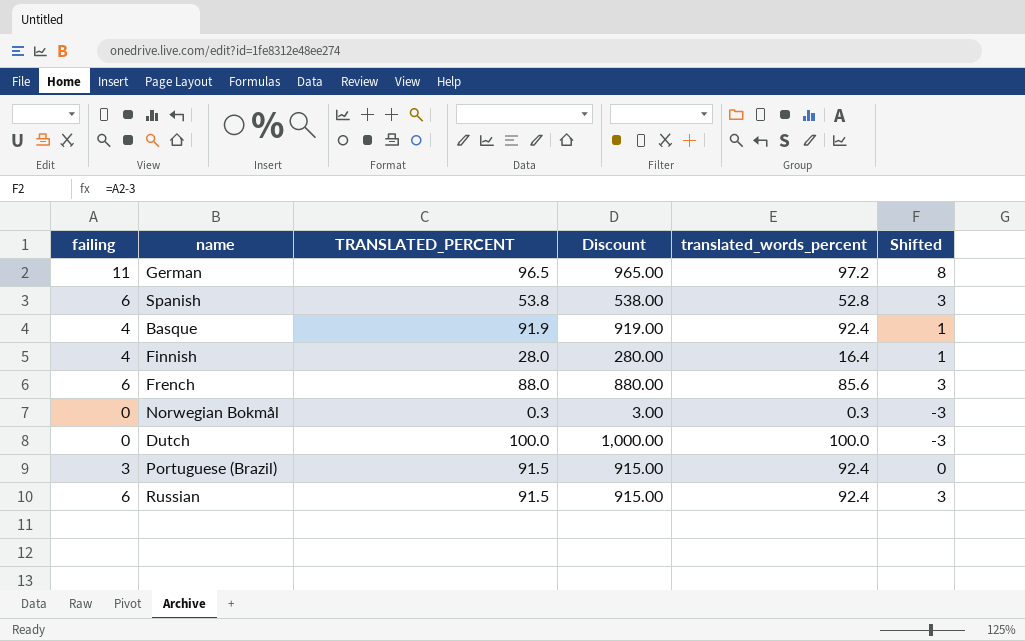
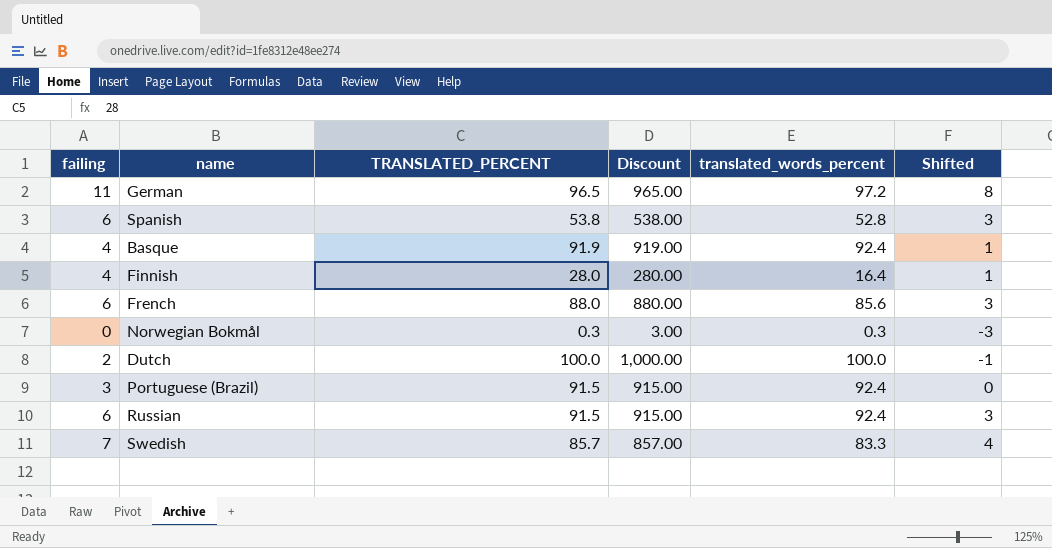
Dutch | failing: 0 -> 2
Dutch | Shifted: -3 -> -1
row Swedish: none -> 7 | 85.7 | 857.00 | 83.3 | 4

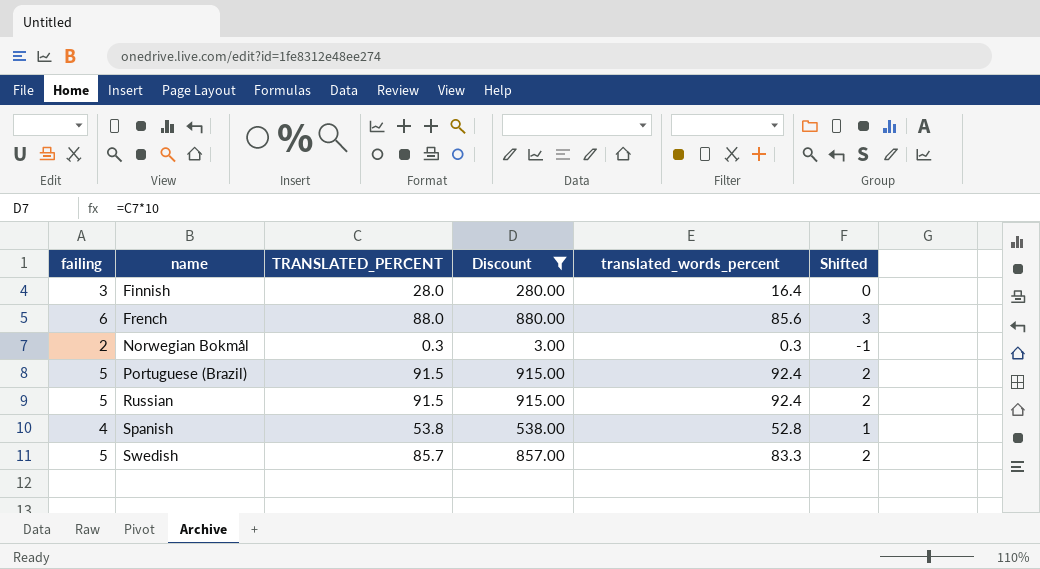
filter: none -> Discount <= 915.00
row order: none -> name ascending
Finnish | failing: 4 -> 3
Finnish | Shifted: 1 -> 0
Norwegian Bokmål | failing: 0 -> 2
Norwegian Bokmål | Shifted: -3 -> -1
Portuguese (Brazil) | failing: 3 -> 5
Portuguese (Brazil) | Shifted: 0 -> 2
Russian | failing: 6 -> 5
Russian | Shifted: 3 -> 2
Spanish | failing: 6 -> 4
Spanish | Shifted: 3 -> 1
Swedish | failing: 7 -> 5
Swedish | Shifted: 4 -> 2

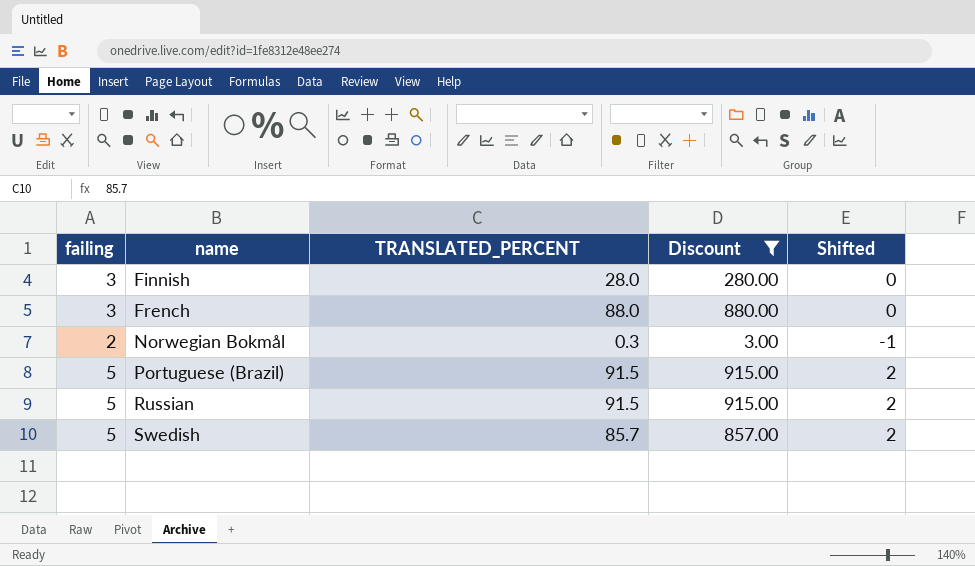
column translated_words_percent | position: 5 -> none
row Spanish: 4 | 53.8 | 538.00 | 52.8 | 1 -> none
French | failing: 6 -> 3
French | Shifted: 3 -> 0

